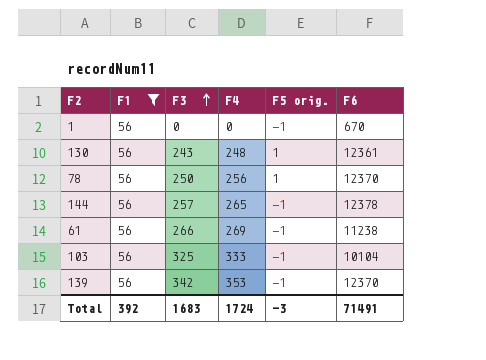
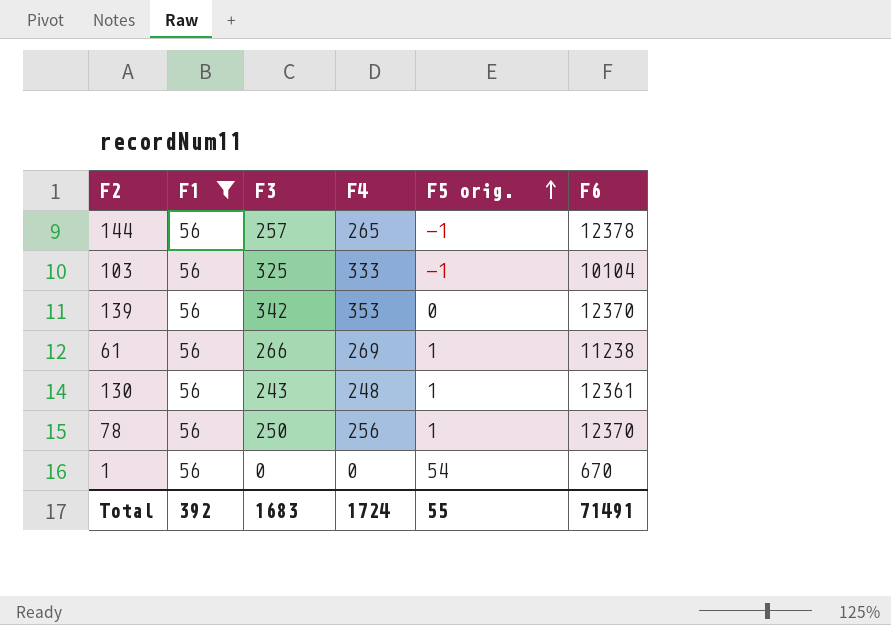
row order: F3 ascending -> F5 orig. ascending
139 | F5 orig.: -1 -> 0
61 | F5 orig.: -1 -> 1
1 | F5 orig.: -1 -> 54
Total | F5 orig.: -3 -> 55

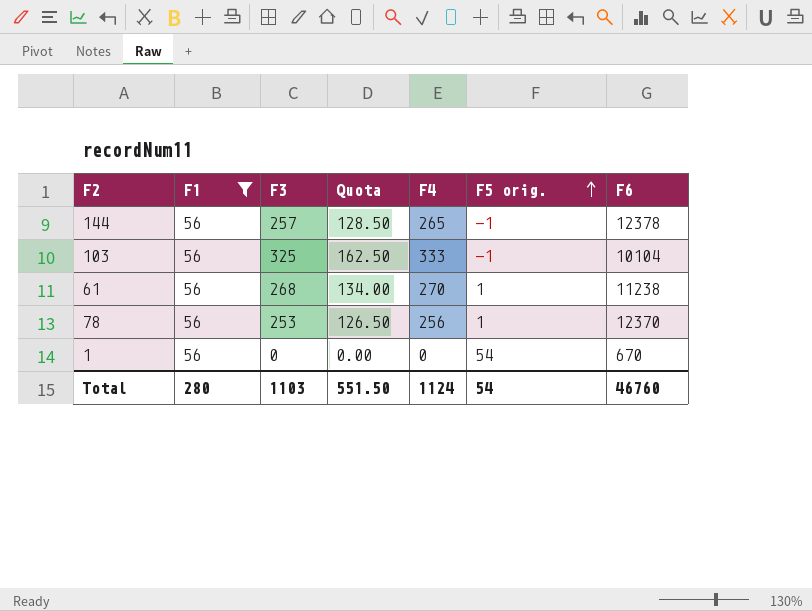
column Quota | formula: none -> [F3] * 0.5
row 139: 56 | 342 | 353 | 0 | 12370 -> none
row 130: 56 | 243 | 248 | 1 | 12361 -> none
61 | F3: 266 -> 268
61 | F4: 269 -> 270
78 | F3: 250 -> 253
Total | F1: 392 -> 280
Total | F3: 1683 -> 1103
Total | F4: 1724 -> 1124
Total | F5 orig.: 55 -> 54
Total | F6: 71491 -> 46760

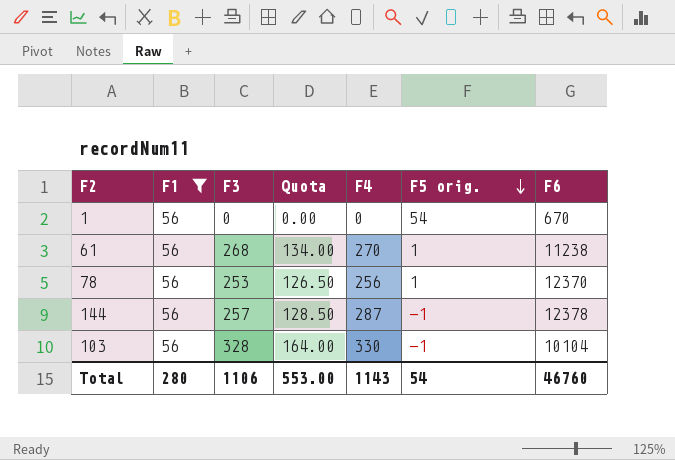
row order: F5 orig. ascending -> F5 orig. descending
144 | F4: 265 -> 287
103 | F3: 325 -> 328
103 | Quota: 162.50 -> 164.00
103 | F4: 333 -> 330
Total | F3: 1103 -> 1106
Total | Quota: 551.50 -> 553.00
Total | F4: 1124 -> 1143

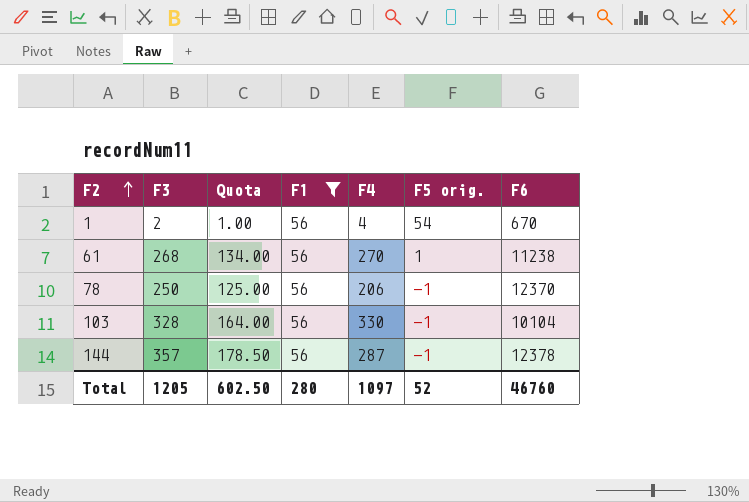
row order: F5 orig. descending -> F2 ascending
column F1 | position: 2 -> 4
1 | F3: 0 -> 2
1 | Quota: 0.00 -> 1.00
1 | F4: 0 -> 4
78 | F3: 253 -> 250
78 | Quota: 126.50 -> 125.00
78 | F4: 256 -> 206
78 | F5 orig.: 1 -> -1
144 | F3: 257 -> 357
144 | Quota: 128.50 -> 178.50
Total | F3: 1106 -> 1205
Total | Quota: 553.00 -> 602.50
Total | F4: 1143 -> 1097
Total | F5 orig.: 54 -> 52

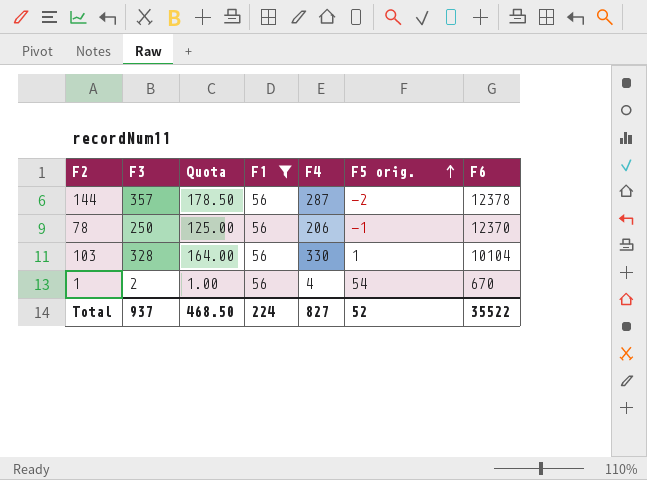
row order: F2 ascending -> F5 orig. ascending
row 61: 268 | 134.00 | 56 | 270 | 1 | 11238 -> none
144 | F5 orig.: -1 -> -2
103 | F5 orig.: -1 -> 1
Total | F3: 1205 -> 937
Total | Quota: 602.50 -> 468.50
Total | F1: 280 -> 224
Total | F4: 1097 -> 827
Total | F6: 46760 -> 35522

